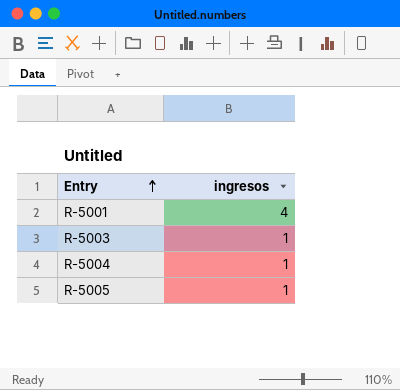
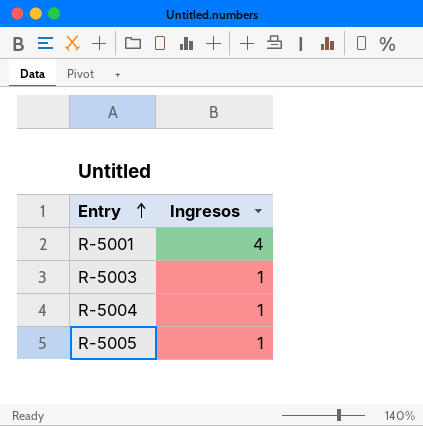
column name: ingresos -> Ingresos

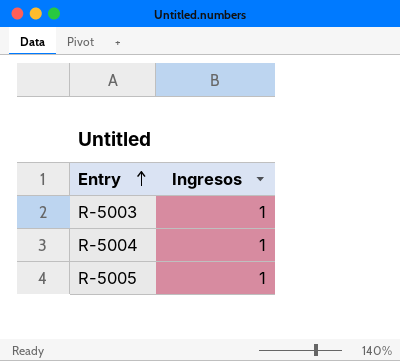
row R-5001: 4 -> none

